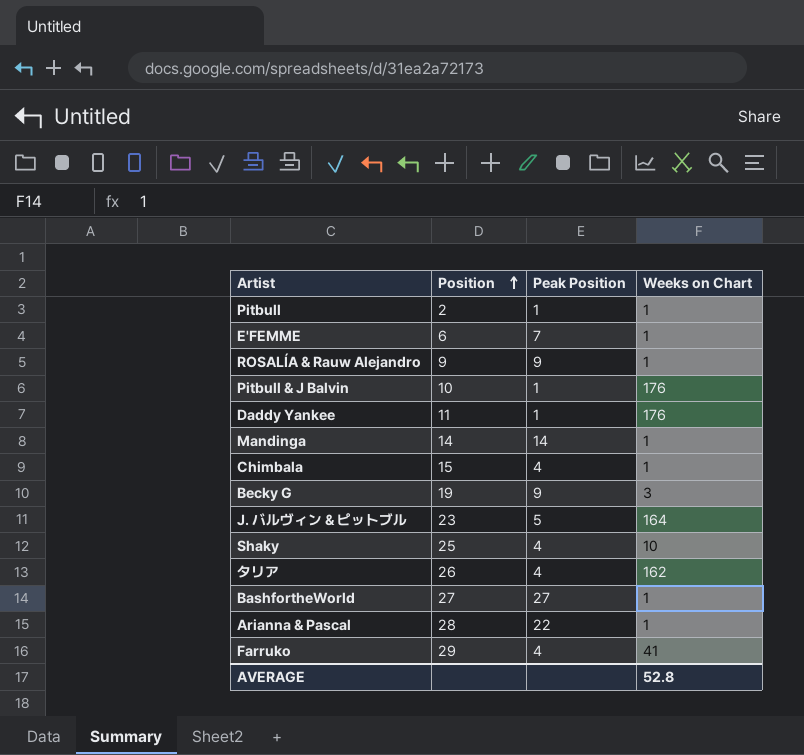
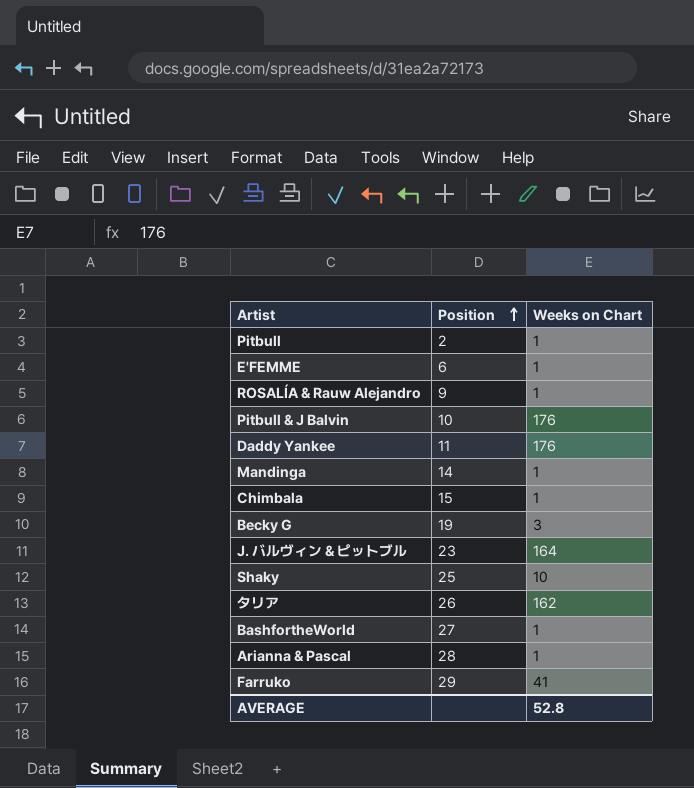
column Peak Position | position: 3 -> none

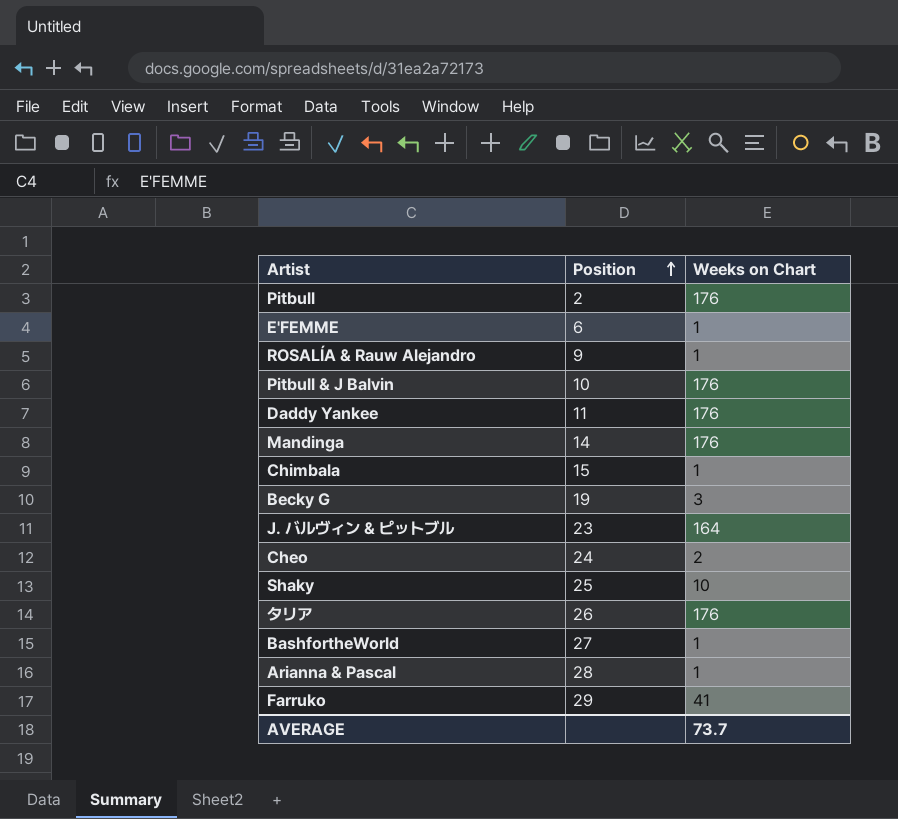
Pitbull | Weeks on Chart: 1 -> 176
Mandinga | Weeks on Chart: 1 -> 176
row Cheo: none -> 24 | 2
タリア | Weeks on Chart: 162 -> 176
AVERAGE | Weeks on Chart: 52.8 -> 73.7

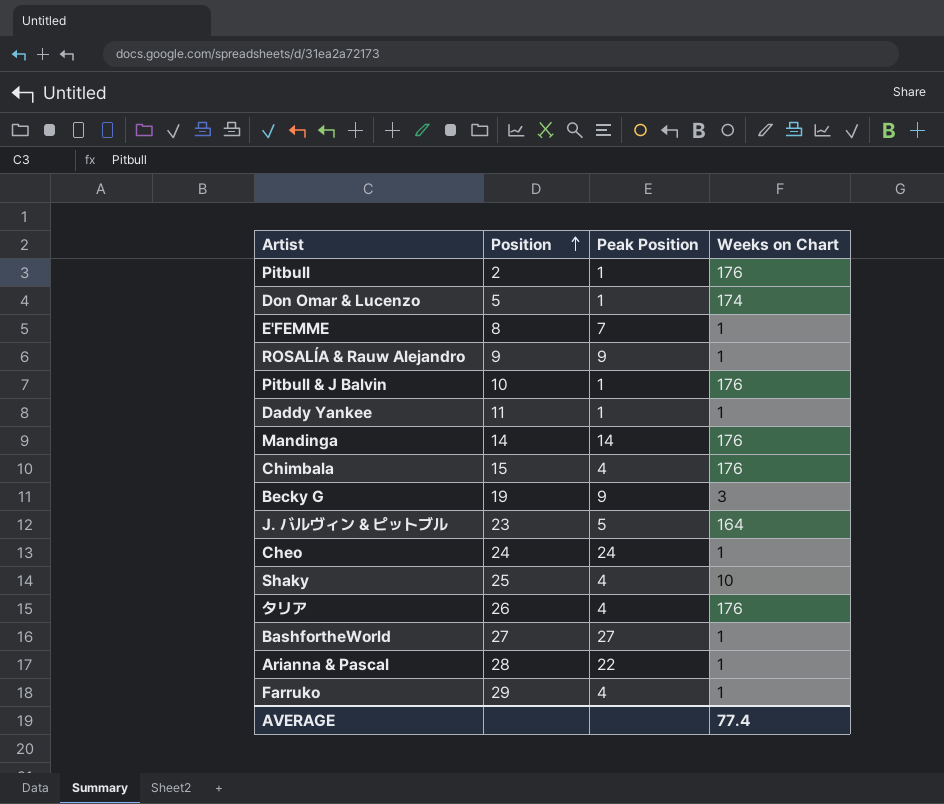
column Peak Position | position: none -> 3
row Don Omar & Lucenzo: none -> 5 | 1 | 174
E'FEMME | Position: 6 -> 8
Daddy Yankee | Weeks on Chart: 176 -> 1
Chimbala | Weeks on Chart: 1 -> 176
Cheo | Weeks on Chart: 2 -> 1
Farruko | Weeks on Chart: 41 -> 1
AVERAGE | Weeks on Chart: 73.7 -> 77.4

